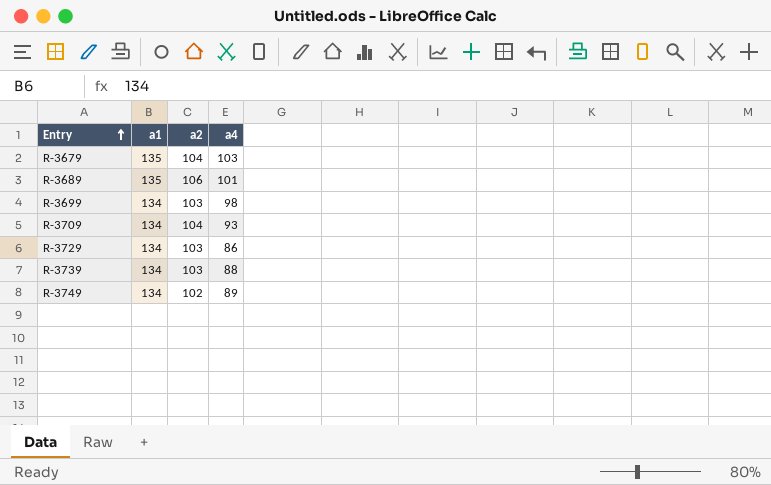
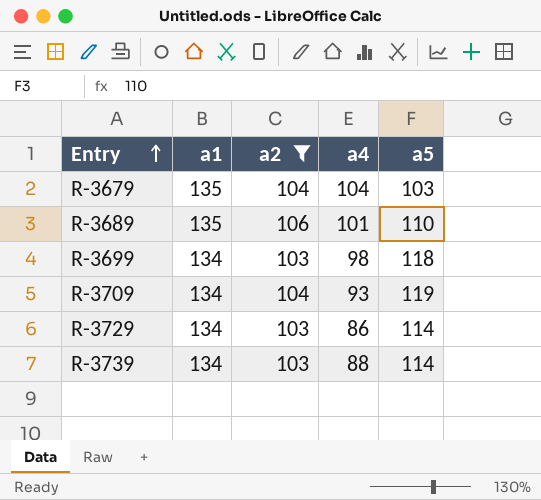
filter: none -> a2 != 102
column a5 | position: none -> 5
R-3679 | a4: 103 -> 104

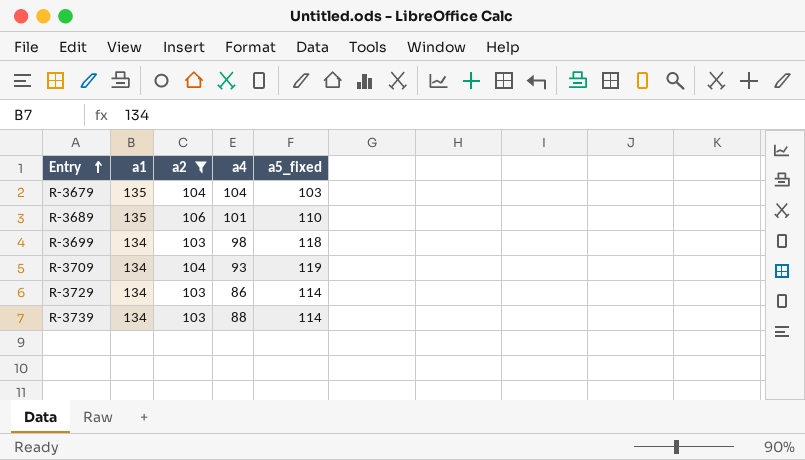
column name: a5 -> a5_fixed

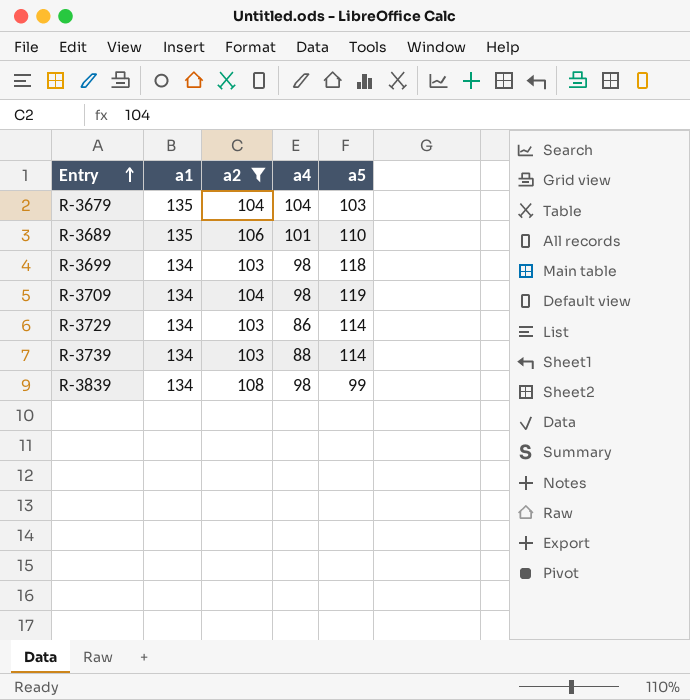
column name: a5_fixed -> a5
R-3709 | a4: 93 -> 98
row R-3839: none -> 134 | 108 | 98 | 99

